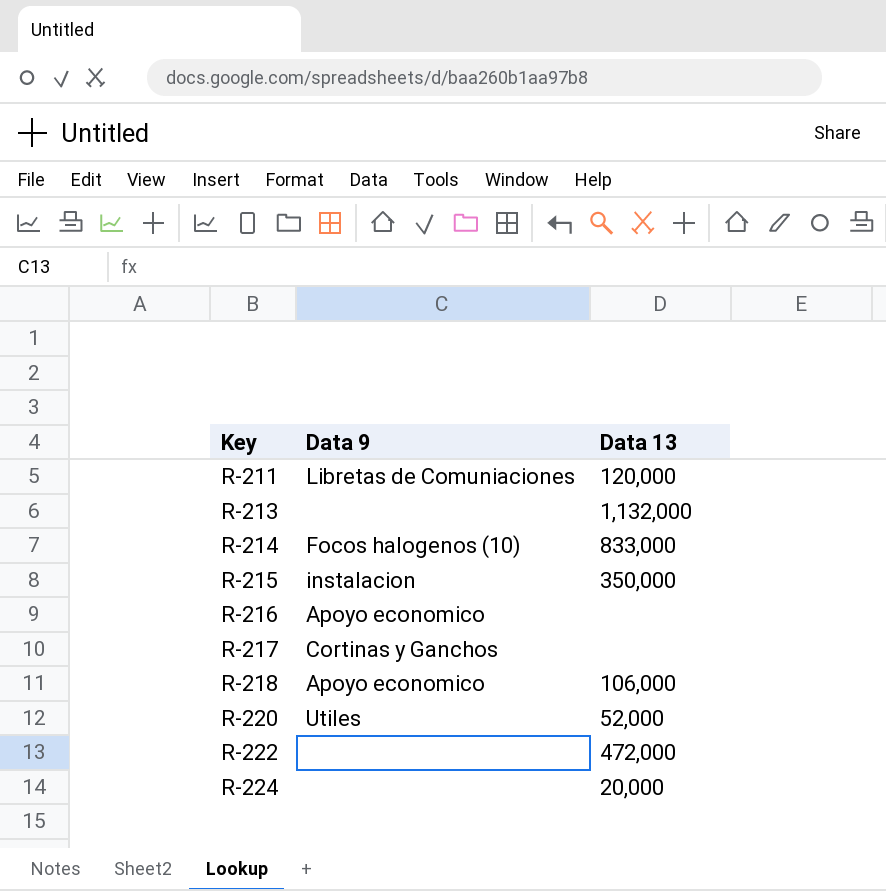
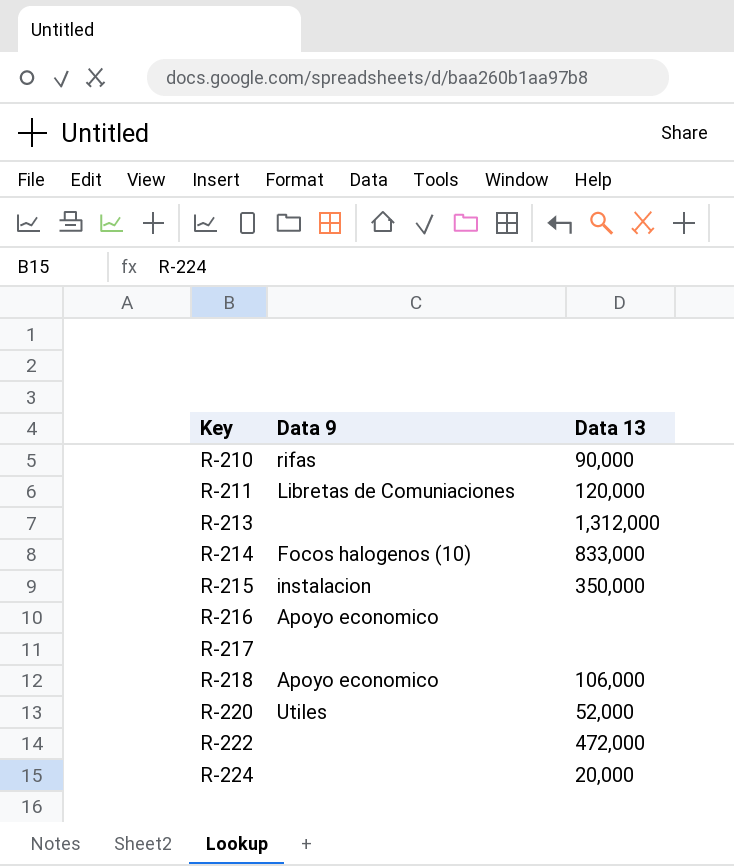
row R-210: none -> rifas | 90,000
R-213 | Data 13: 1,132,000 -> 1,312,000
R-217 | Data 9: Cortinas y Ganchos -> none

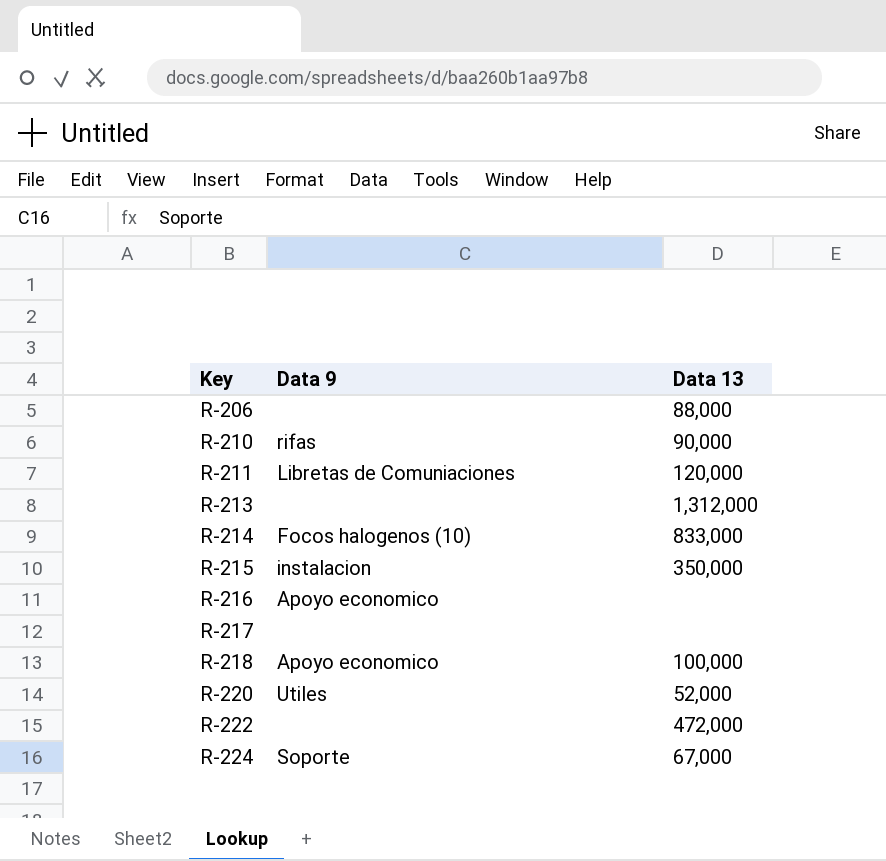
row R-206: none -> none | 88,000
R-218 | Data 13: 106,000 -> 100,000
R-224 | Data 9: none -> Soporte
R-224 | Data 13: 20,000 -> 67,000

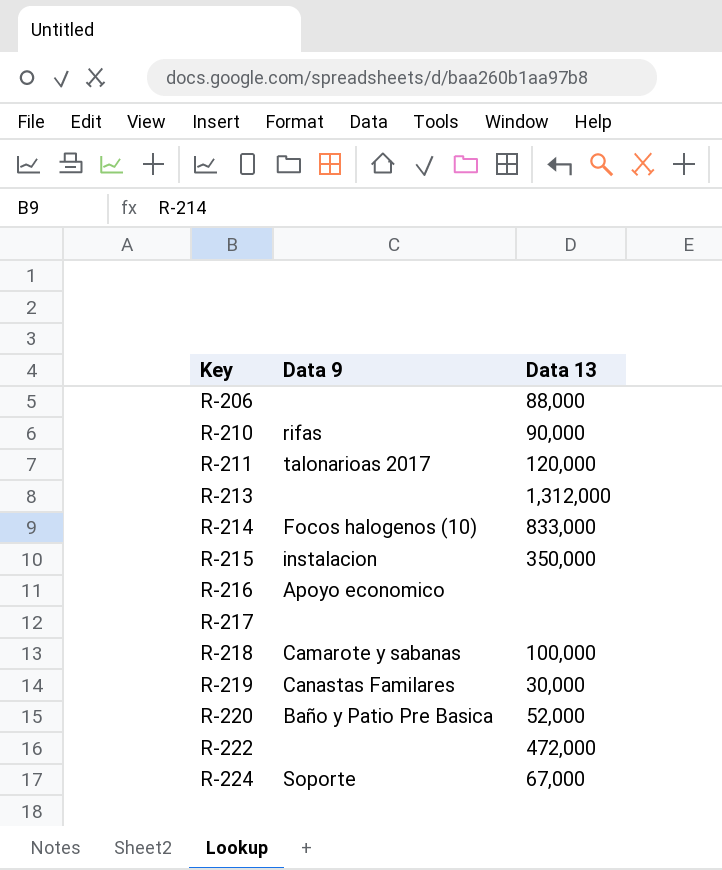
R-211 | Data 9: Libretas de Comuniaciones -> talonarioas 2017
R-218 | Data 9: Apoyo economico -> Camarote y sabanas
row R-219: none -> Canastas Familares | 30,000
R-220 | Data 9: Utiles -> Baño y Patio Pre Basica

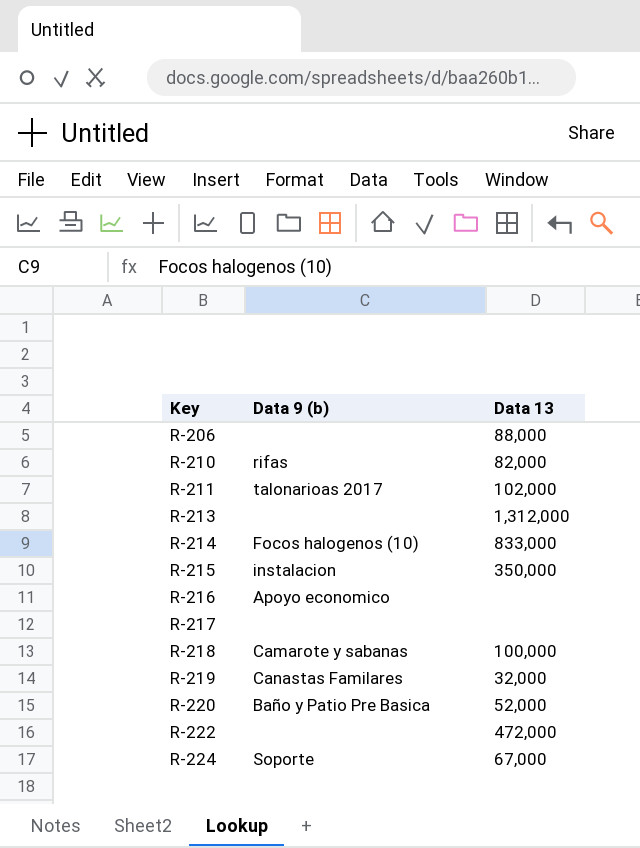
column name: Data 9 -> Data 9 (b)
R-210 | Data 13: 90,000 -> 82,000
R-211 | Data 13: 120,000 -> 102,000
R-219 | Data 13: 30,000 -> 32,000

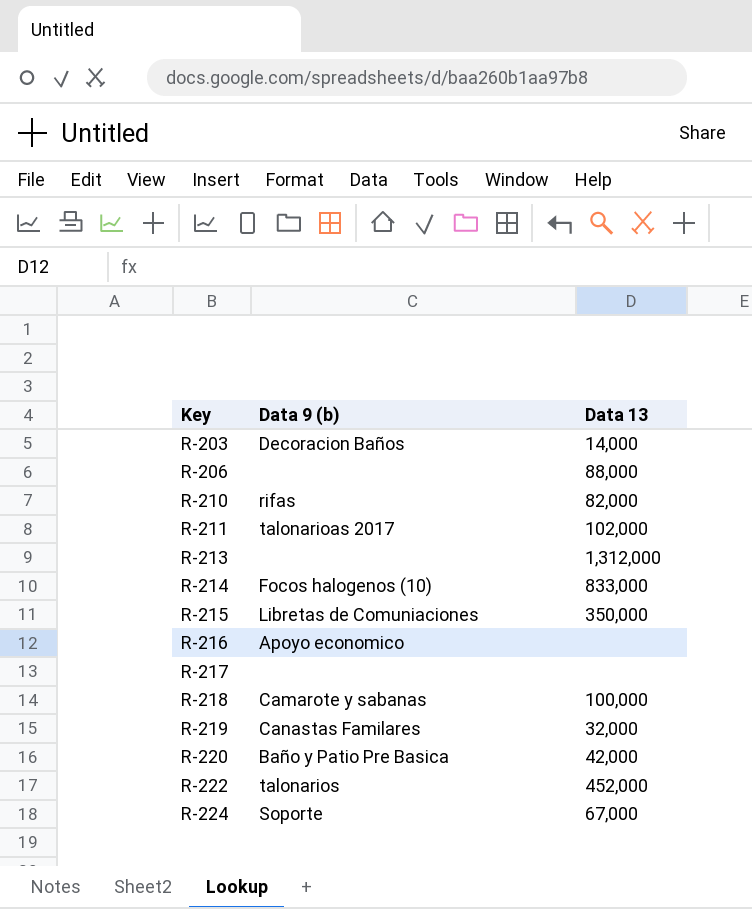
row R-203: none -> Decoracion Baños | 14,000
R-215 | Data 9 (b): instalacion -> Libretas de Comuniaciones
R-220 | Data 13: 52,000 -> 42,000
R-222 | Data 9 (b): none -> talonarios
R-222 | Data 13: 472,000 -> 452,000

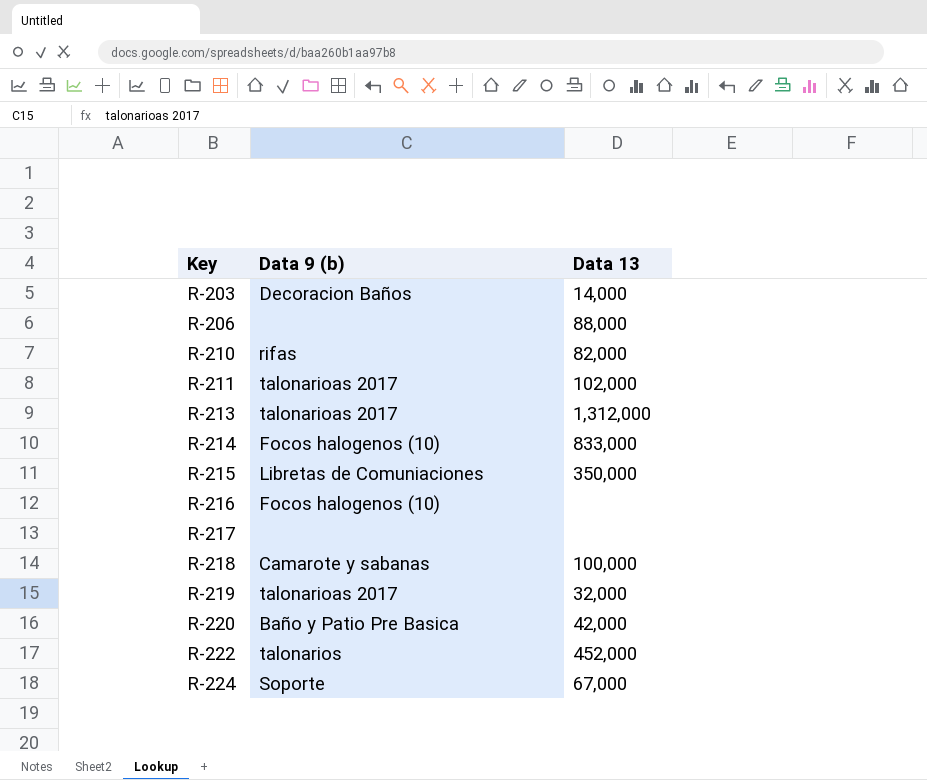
R-213 | Data 9 (b): none -> talonarioas 2017
R-216 | Data 9 (b): Apoyo economico -> Focos halogenos (10)
R-219 | Data 9 (b): Canastas Familares -> talonarioas 2017

